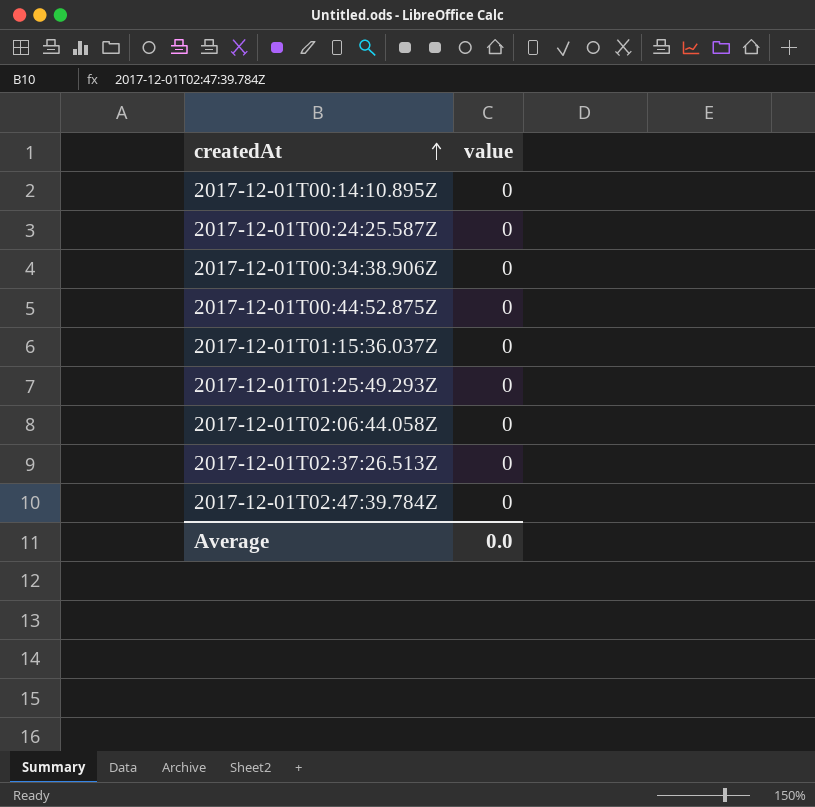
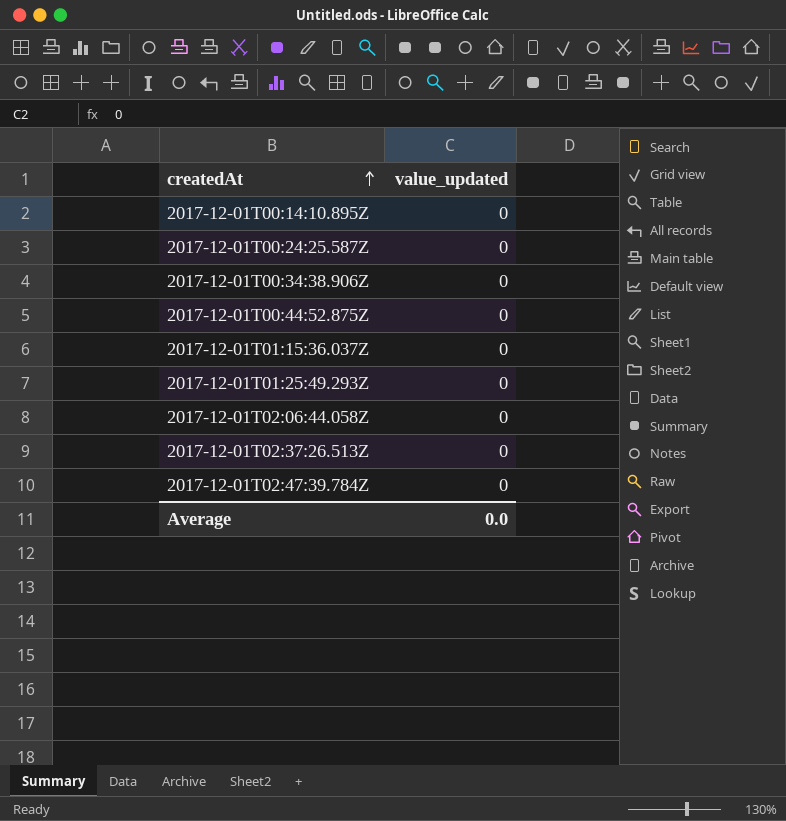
column name: value -> value_updated

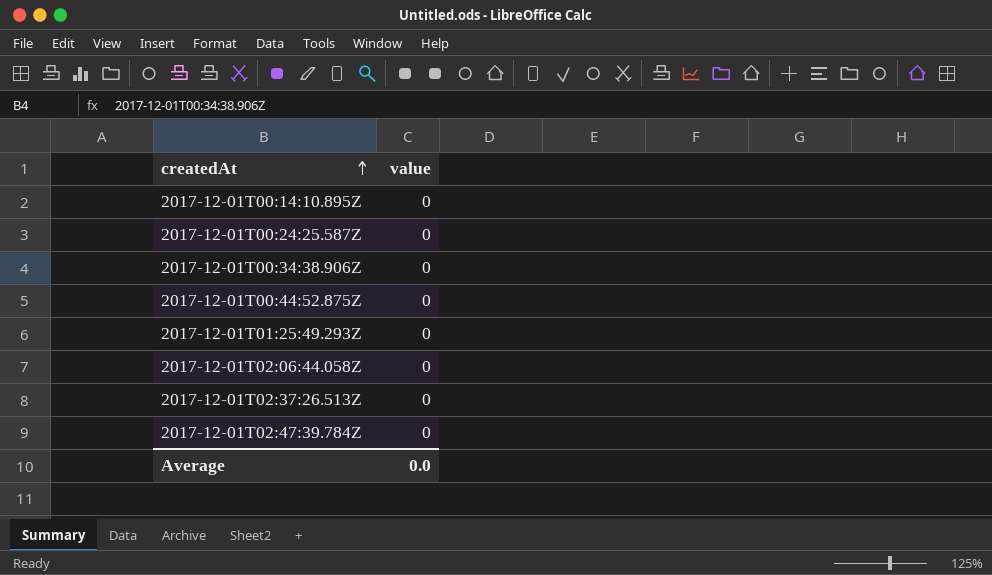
column name: value_updated -> value
row 2017-12-01T01:15:36.037Z: 0 -> none

